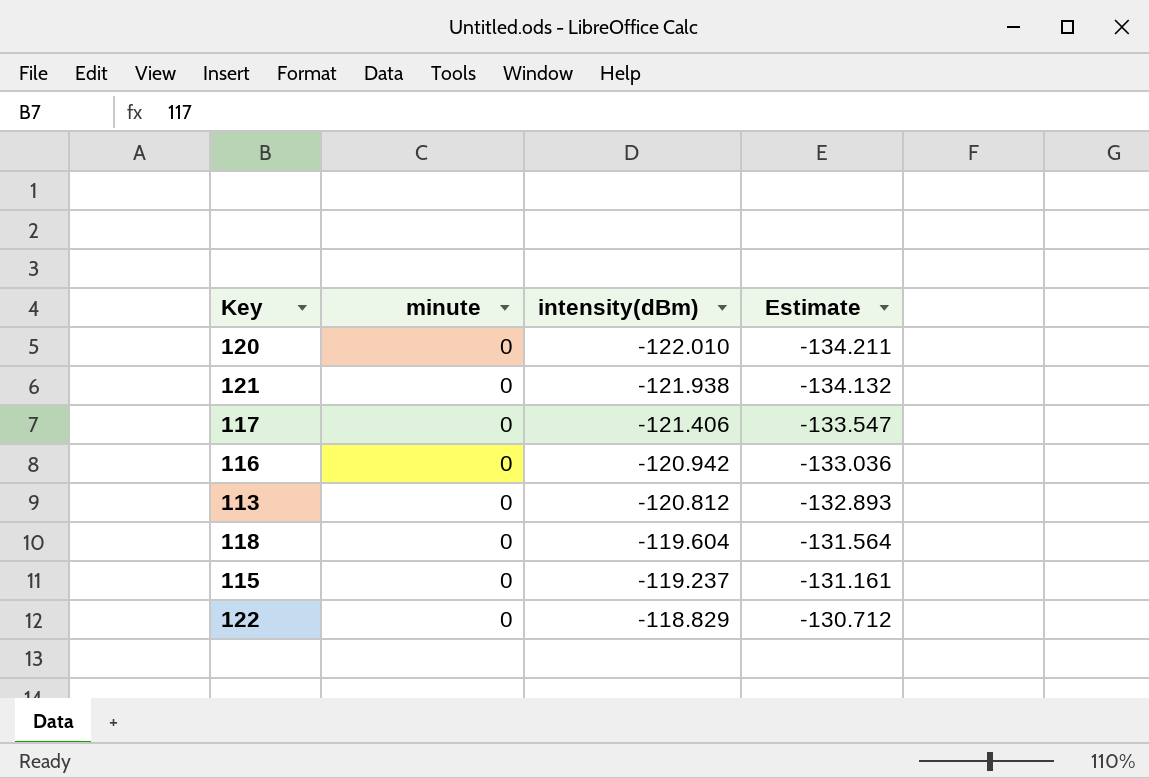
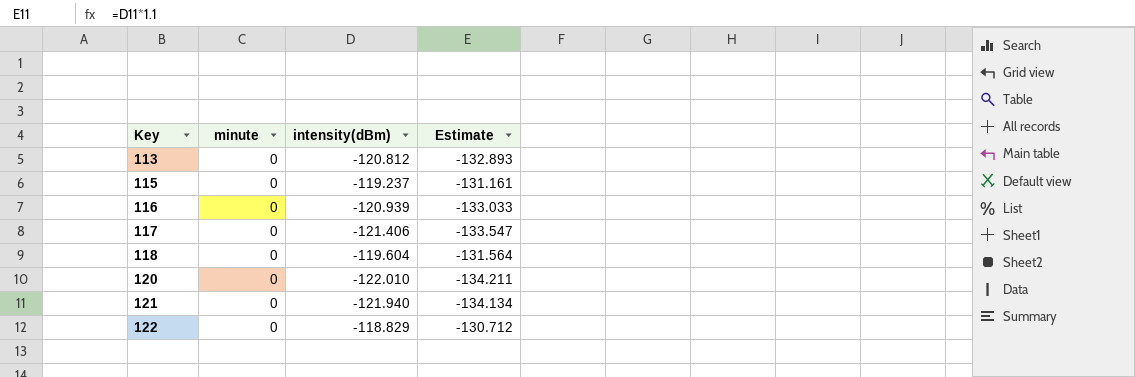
row order: intensity(dBm) ascending -> Key ascending
116 | intensity(dBm): -120.942 -> -120.939
116 | Estimate: -133.036 -> -133.033
121 | intensity(dBm): -121.938 -> -121.940
121 | Estimate: -134.132 -> -134.134

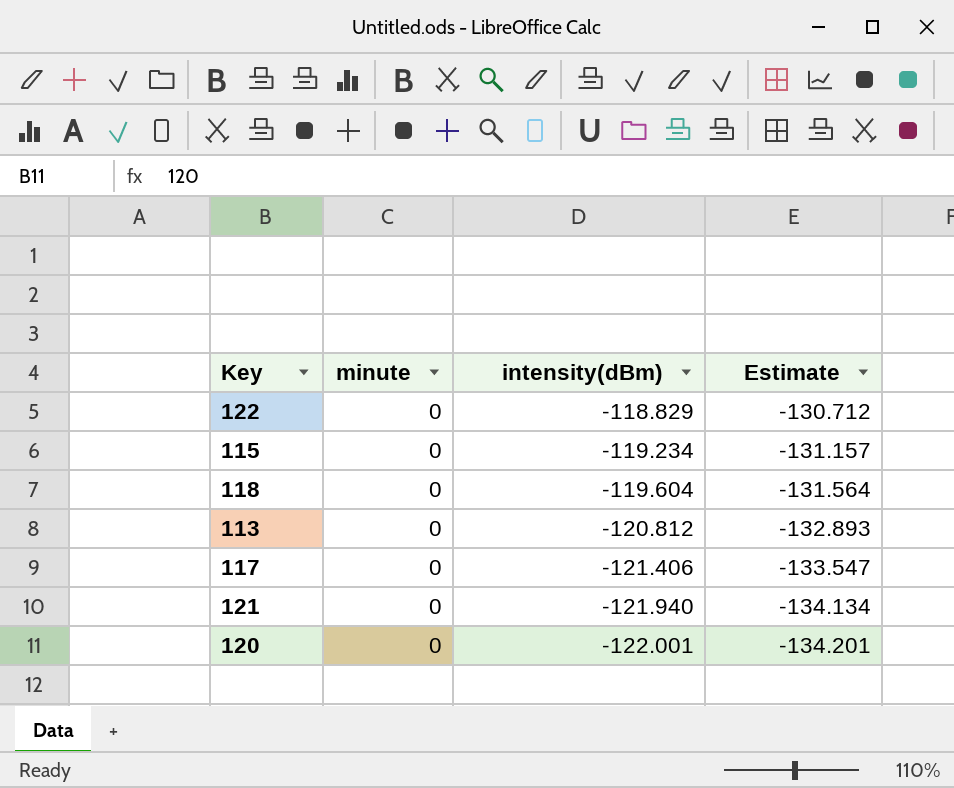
row order: Key ascending -> intensity(dBm) descending
row 116: 0 | -120.939 | -133.033 -> none
115 | intensity(dBm): -119.237 -> -119.234
115 | Estimate: -131.161 -> -131.157
120 | intensity(dBm): -122.010 -> -122.001
120 | Estimate: -134.211 -> -134.201

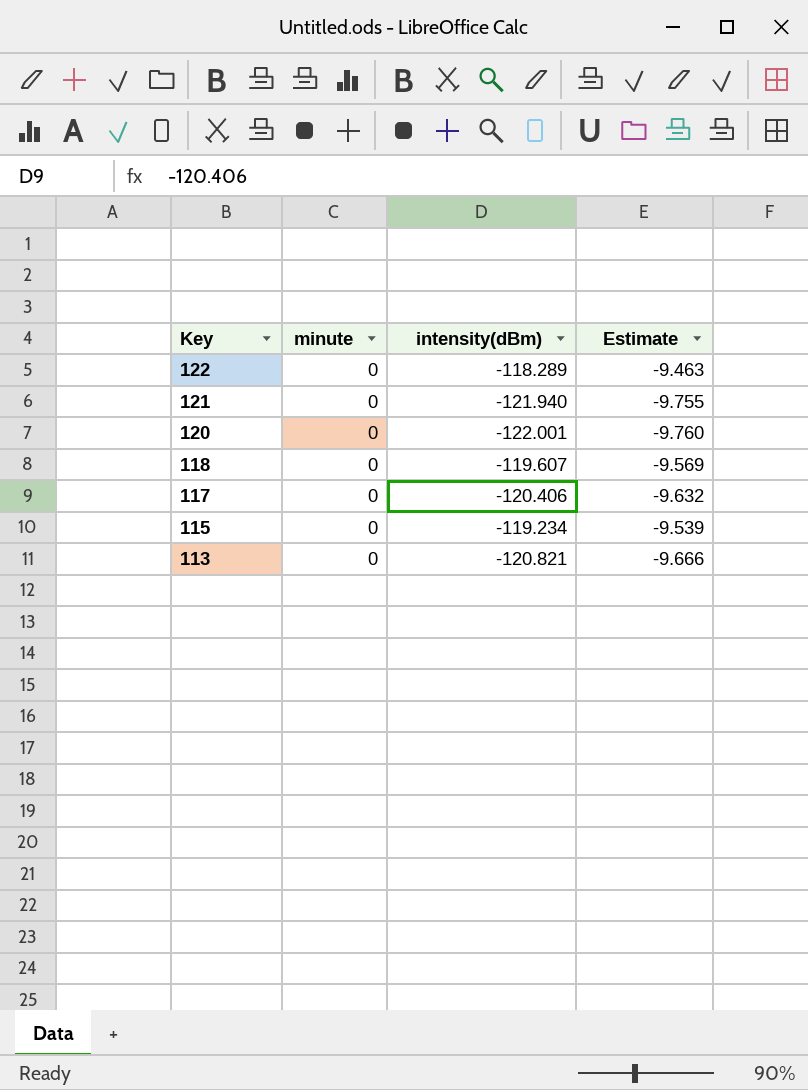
row order: intensity(dBm) descending -> Key descending
column Estimate | formula: [intensity(dBm)] * 1.1 -> [intensity(dBm)] * 0.08
122 | intensity(dBm): -118.829 -> -118.289
118 | intensity(dBm): -119.604 -> -119.607
117 | intensity(dBm): -121.406 -> -120.406
113 | intensity(dBm): -120.812 -> -120.821

